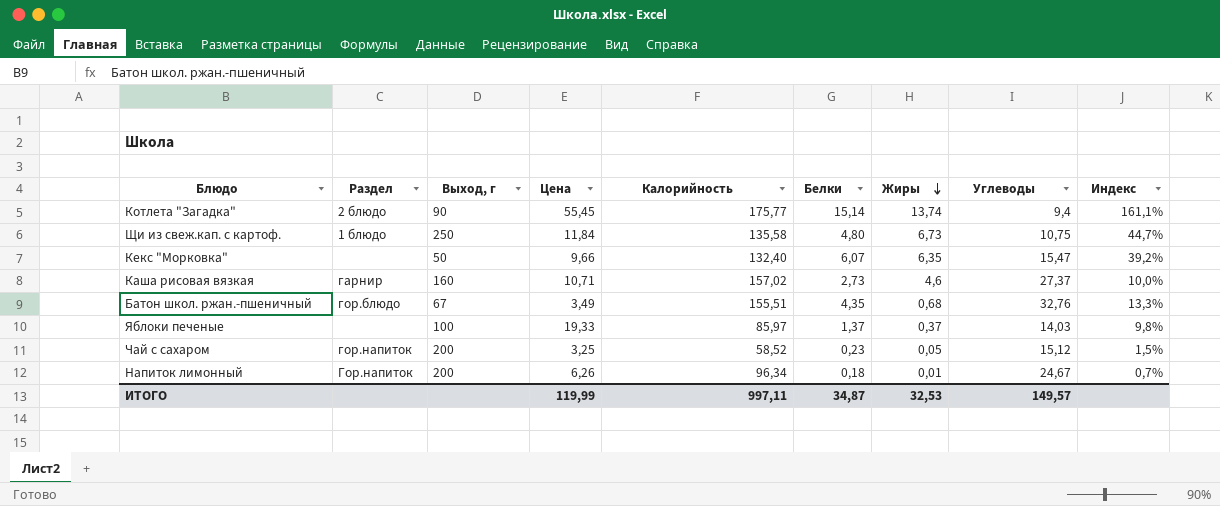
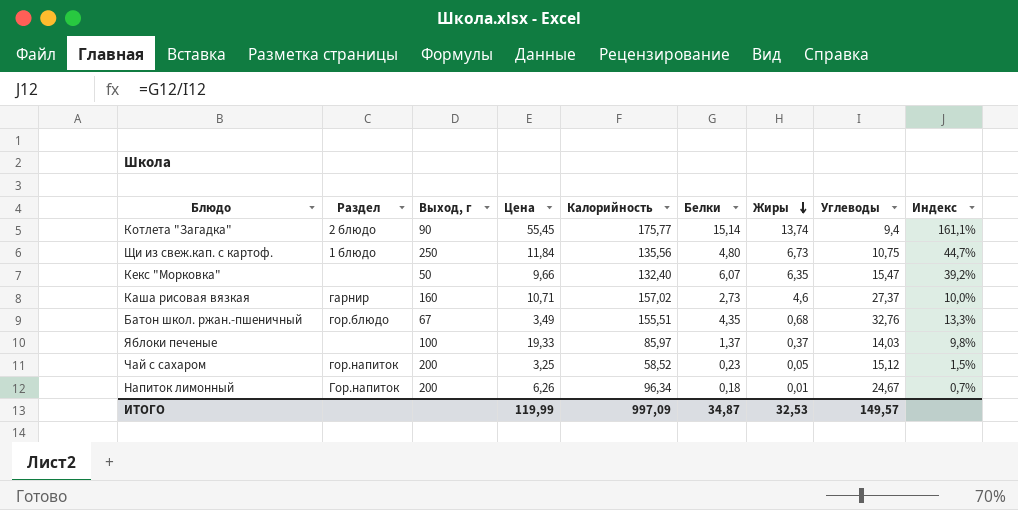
Щи из свеж.кап. с картоф. | Калорийность: 135,58 -> 135,56
ИТОГО | Калорийность: 997,11 -> 997,09

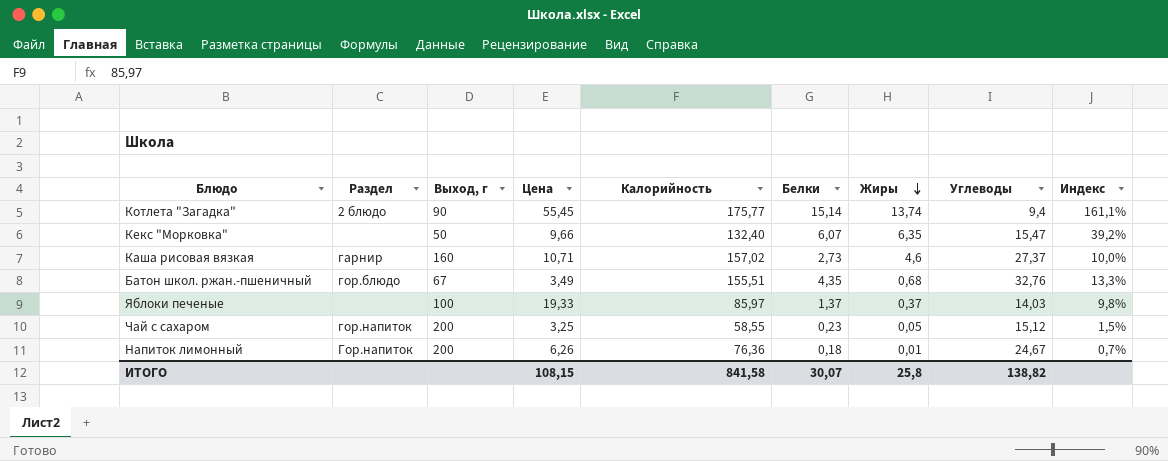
row Щи из свеж.кап. с картоф.: 1 блюдо | 250 | 11,84 | 135,56 | 4,80 | 6,73 | 10,75 | 44,7% -> none
Чай с сахаром | Калорийность: 58,52 -> 58,55
Напиток лимонный | Калорийность: 96,34 -> 76,36
ИТОГО | Цена: 119,99 -> 108,15
ИТОГО | Калорийность: 997,09 -> 841,58
ИТОГО | Белки: 34,87 -> 30,07
ИТОГО | Жиры: 32,53 -> 25,8
ИТОГО | Углеводы: 149,57 -> 138,82

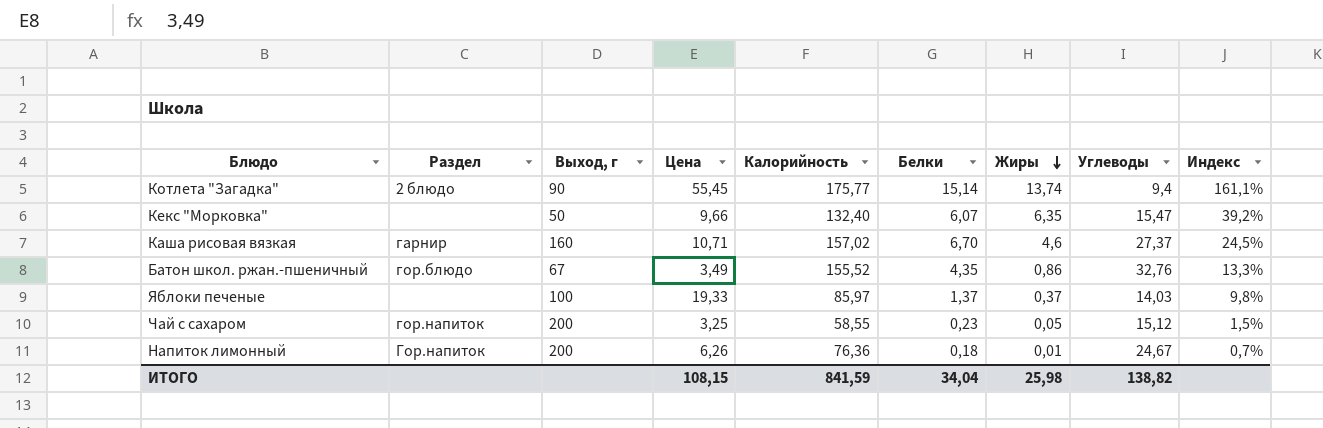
Каша рисовая вязкая | Белки: 2,73 -> 6,70
Каша рисовая вязкая | Индекс: 10,0% -> 24,5%
Батон школ. ржан.-пшеничный | Калорийность: 155,51 -> 155,52
Батон школ. ржан.-пшеничный | Жиры: 0,68 -> 0,86
ИТОГО | Калорийность: 841,58 -> 841,59
ИТОГО | Белки: 30,07 -> 34,04
ИТОГО | Жиры: 25,8 -> 25,98

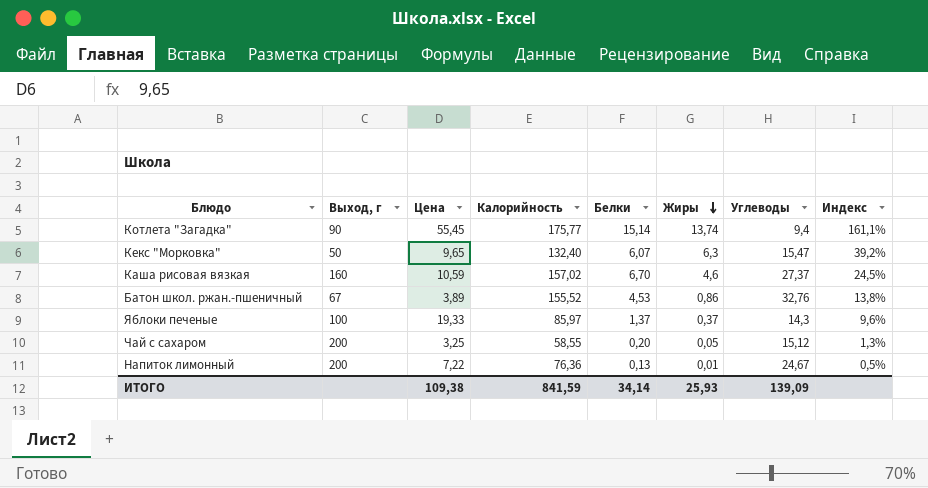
column Раздел | position: 2 -> none
Кекс "Морковка" | Цена: 9,66 -> 9,65
Кекс "Морковка" | Жиры: 6,35 -> 6,3
Каша рисовая вязкая | Цена: 10,71 -> 10,59
Батон школ. ржан.-пшеничный | Цена: 3,49 -> 3,89
Батон школ. ржан.-пшеничный | Белки: 4,35 -> 4,53
Батон школ. ржан.-пшеничный | Индекс: 13,3% -> 13,8%
Яблоки печеные | Углеводы: 14,03 -> 14,3
Яблоки печеные | Индекс: 9,8% -> 9,6%
Чай с сахаром | Белки: 0,23 -> 0,20
Чай с сахаром | Индекс: 1,5% -> 1,3%
Напиток лимонный | Цена: 6,26 -> 7,22
Напиток лимонный | Белки: 0,18 -> 0,13
Напиток лимонный | Индекс: 0,7% -> 0,5%
ИТОГО | Цена: 108,15 -> 109,38
ИТОГО | Белки: 34,04 -> 34,14
ИТОГО | Жиры: 25,98 -> 25,93
ИТОГО | Углеводы: 138,82 -> 139,09

